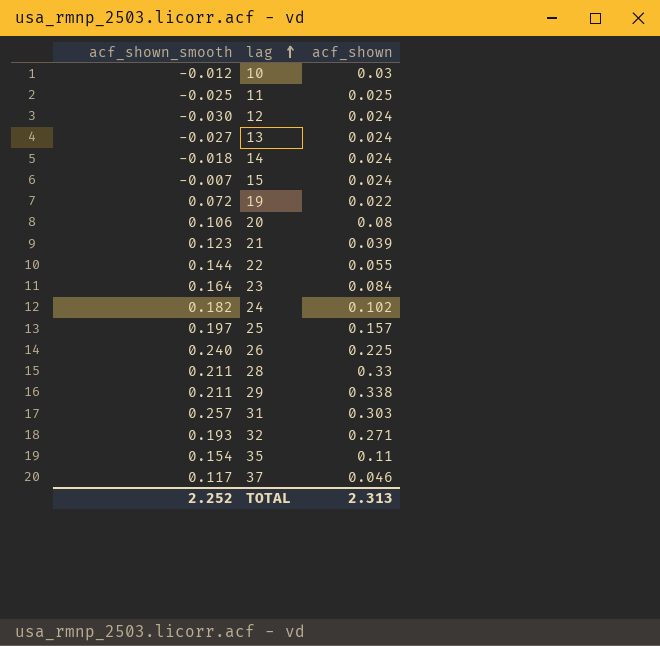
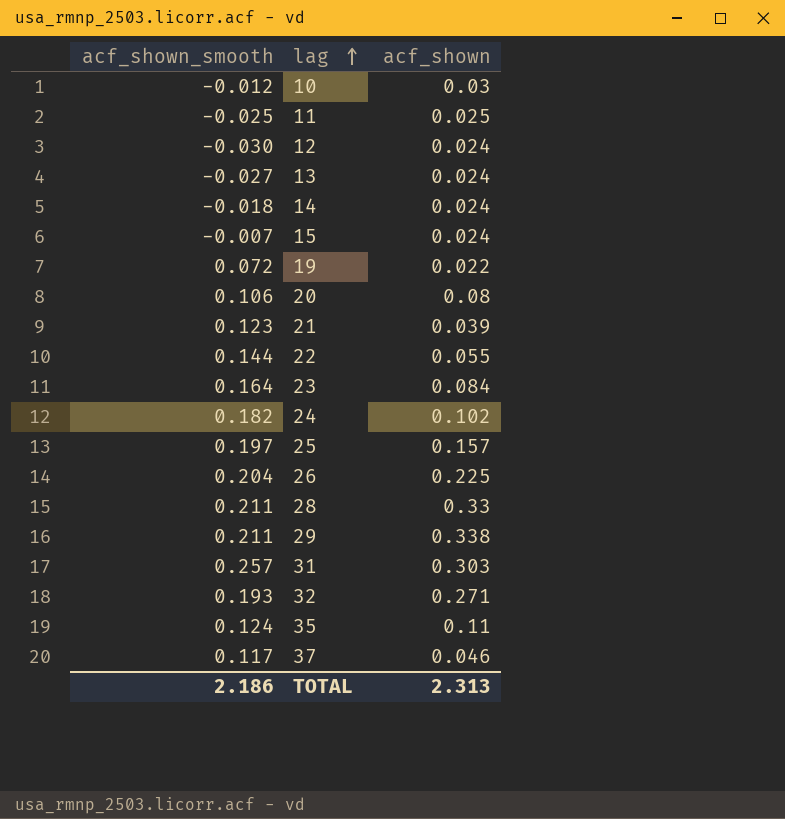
26 | acf_shown_smooth: 0.240 -> 0.204
35 | acf_shown_smooth: 0.154 -> 0.124
TOTAL | acf_shown_smooth: 2.252 -> 2.186

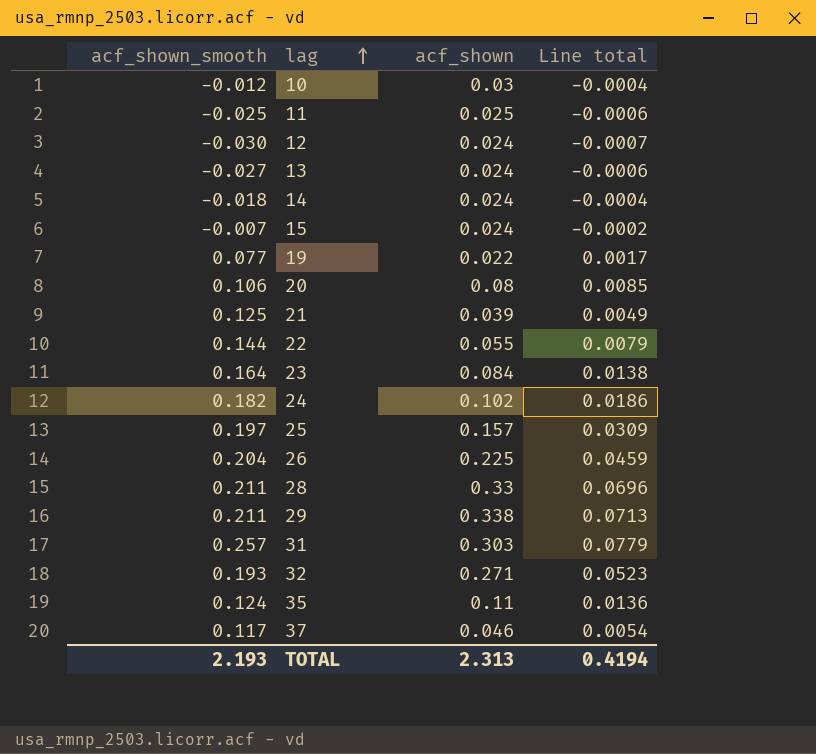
column Line total | formula: none -> [acf_shown_smooth] * [acf_shown]
19 | acf_shown_smooth: 0.072 -> 0.077
21 | acf_shown_smooth: 0.123 -> 0.125
TOTAL | acf_shown_smooth: 2.186 -> 2.193

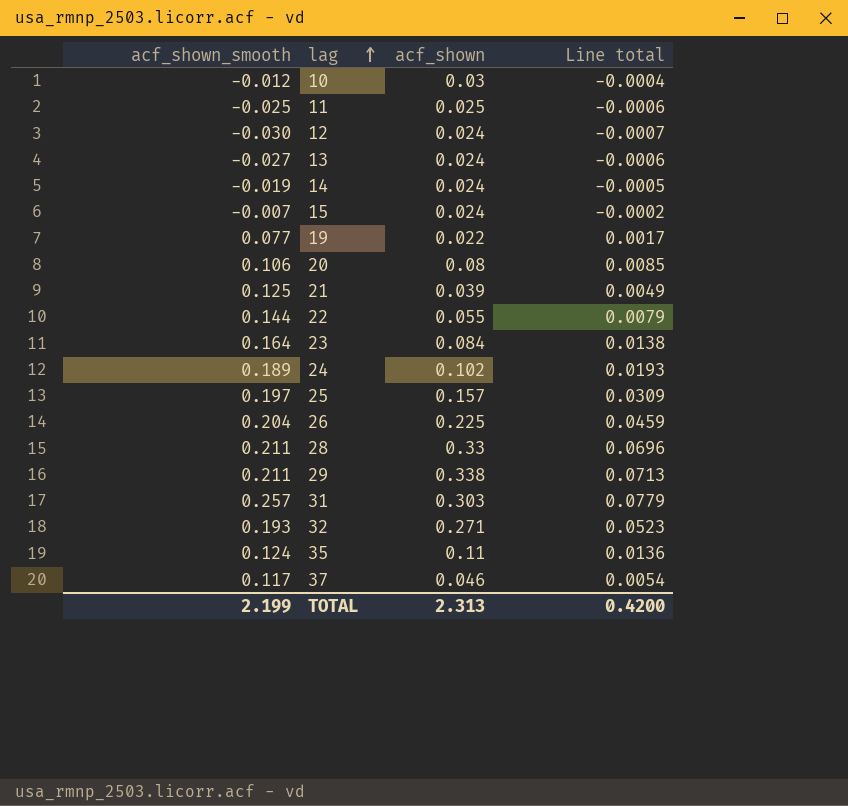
14 | acf_shown_smooth: -0.018 -> -0.019
14 | Line total: -0.0004 -> -0.0005
24 | acf_shown_smooth: 0.182 -> 0.189
24 | Line total: 0.0186 -> 0.0193
TOTAL | acf_shown_smooth: 2.193 -> 2.199
TOTAL | Line total: 0.4194 -> 0.4200

